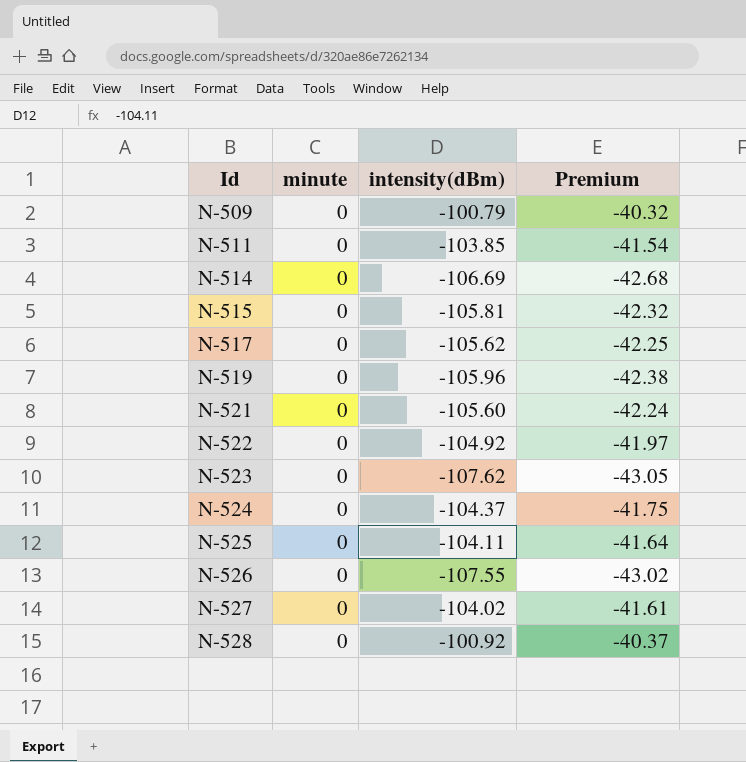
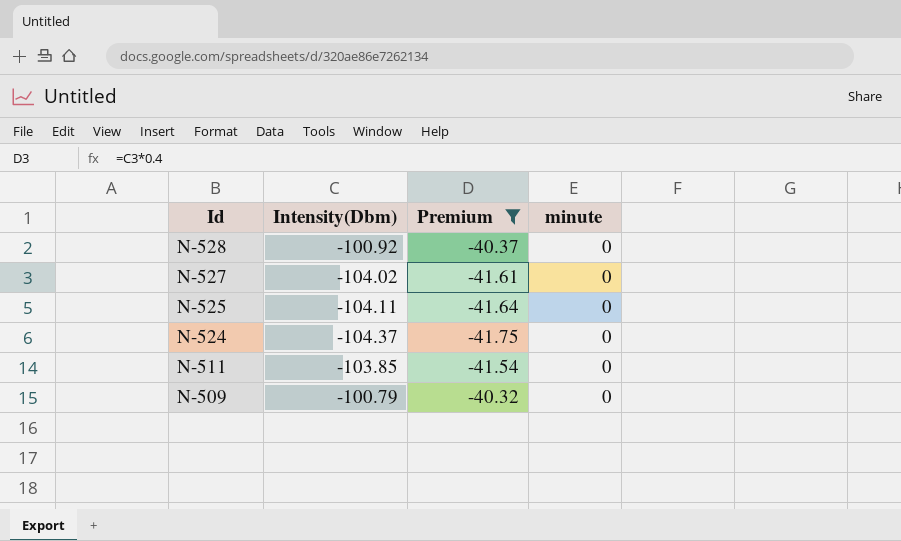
filter: none -> Premium >= -41.75
row order: Id ascending -> Id descending
column name: intensity(dBm) -> Intensity(Dbm)
column minute | position: 2 -> 4

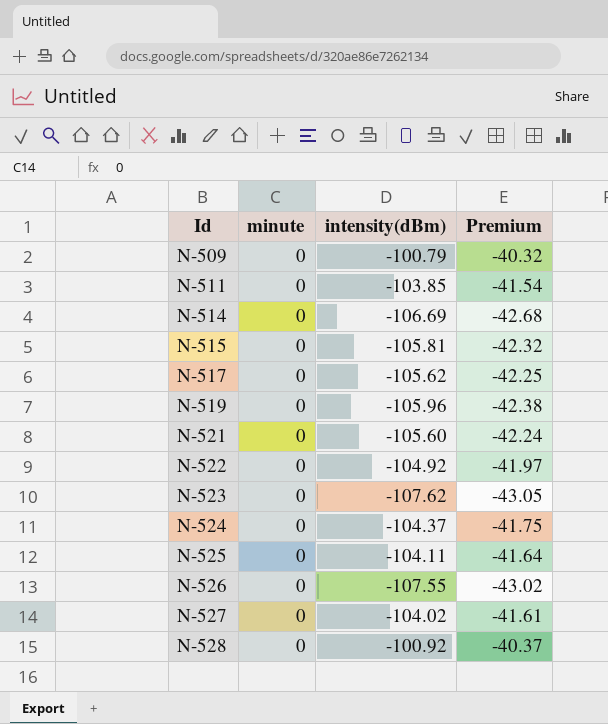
filter: Premium >= -41.75 -> none
row order: Id descending -> Id ascending
column minute | position: 4 -> 2
column name: Intensity(Dbm) -> intensity(dBm)

